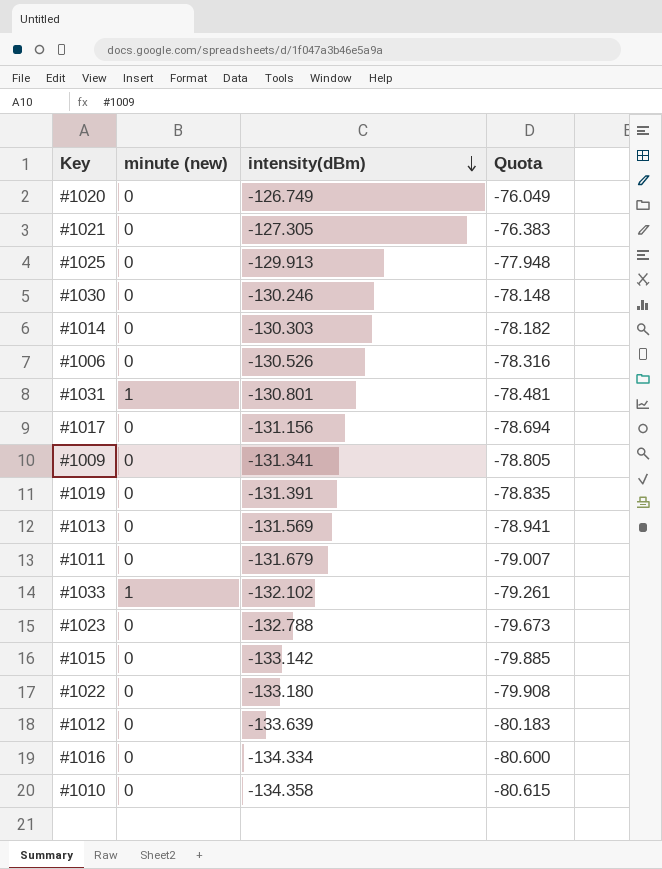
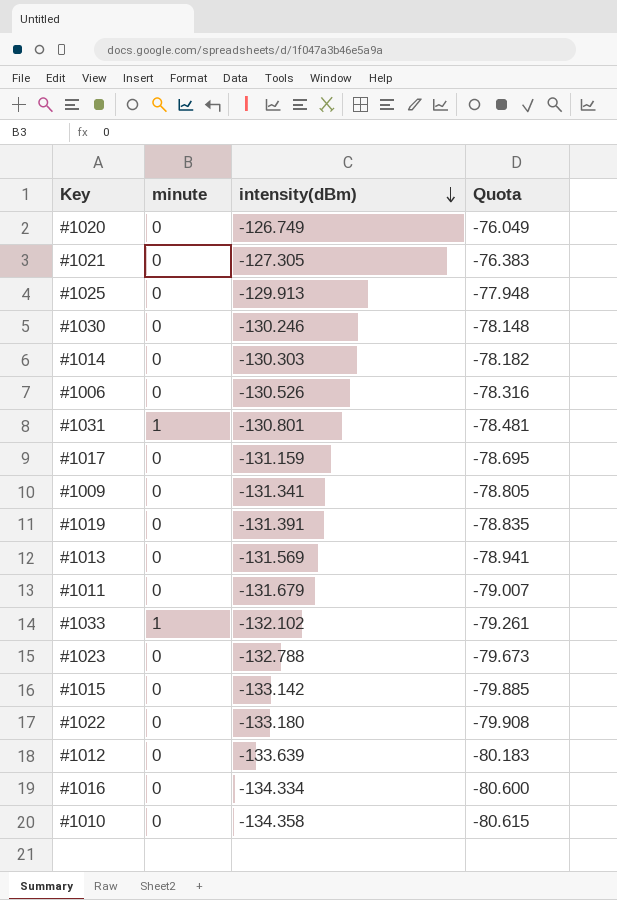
column name: minute (new) -> minute
#1017 | intensity(dBm): -131.156 -> -131.159
#1017 | Quota: -78.694 -> -78.695

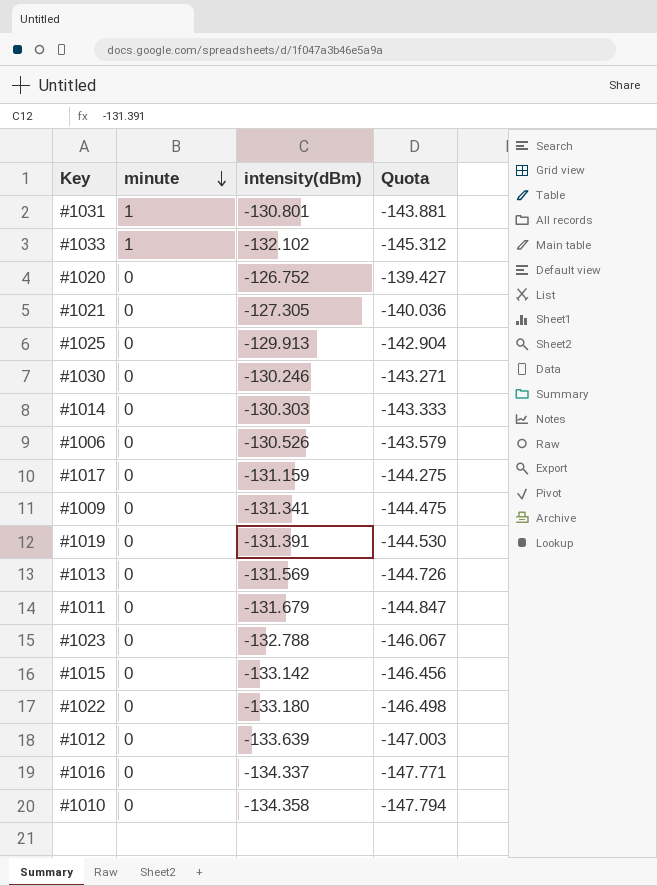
row order: intensity(dBm) descending -> minute descending
column Quota | formula: [intensity(dBm)] * 0.6 -> [intensity(dBm)] * 1.1
#1020 | intensity(dBm): -126.749 -> -126.752
#1016 | intensity(dBm): -134.334 -> -134.337

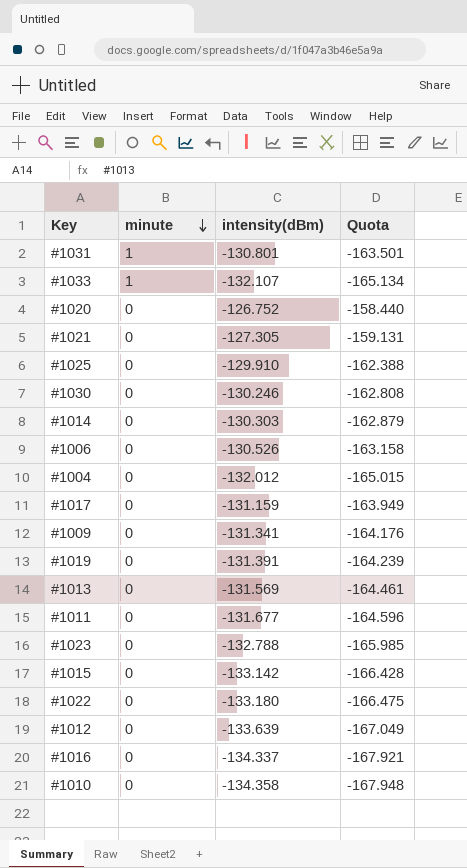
column Quota | formula: [intensity(dBm)] * 1.1 -> [intensity(dBm)] * 1.25
#1033 | intensity(dBm): -132.102 -> -132.107
#1025 | intensity(dBm): -129.913 -> -129.910
row #1004: none -> 0 | -132.012 | -165.015
#1011 | intensity(dBm): -131.679 -> -131.677

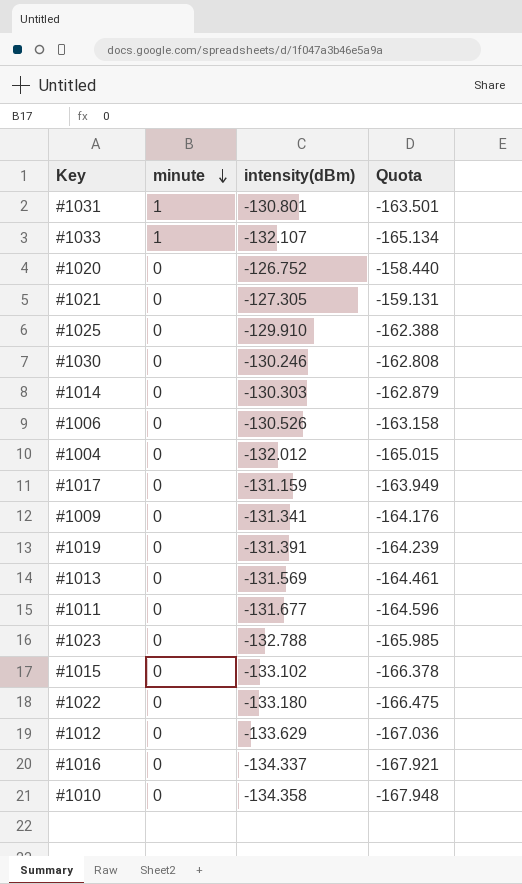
#1015 | intensity(dBm): -133.142 -> -133.102
#1015 | Quota: -166.428 -> -166.378
#1012 | intensity(dBm): -133.639 -> -133.629
#1012 | Quota: -167.049 -> -167.036

